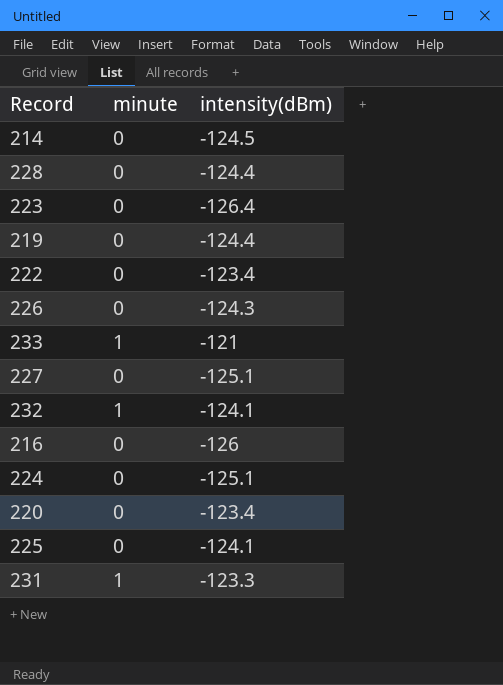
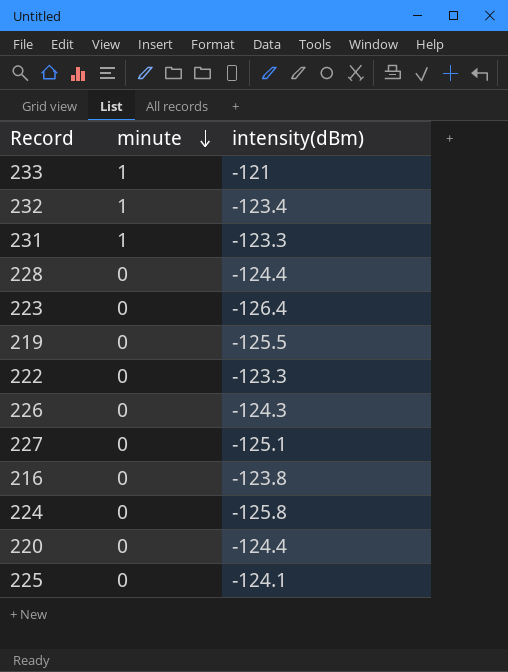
row order: none -> minute descending
row 214: 0 | -124.5 -> none
232 | intensity(dBm): -124.1 -> -123.4
219 | intensity(dBm): -124.4 -> -125.5
222 | intensity(dBm): -123.4 -> -123.3
216 | intensity(dBm): -126 -> -123.8
224 | intensity(dBm): -125.1 -> -125.8
220 | intensity(dBm): -123.4 -> -124.4

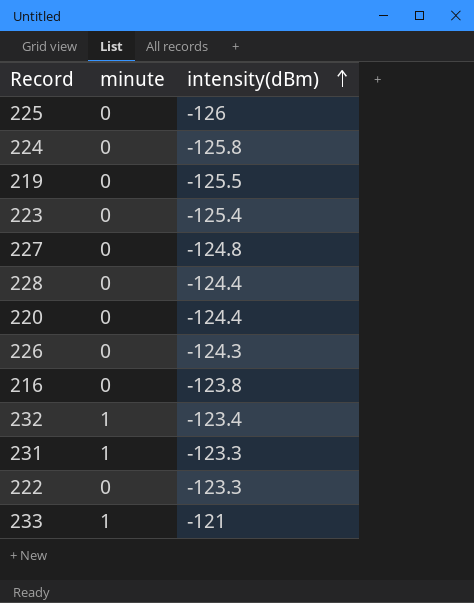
row order: minute descending -> intensity(dBm) ascending
225 | intensity(dBm): -124.1 -> -126
223 | intensity(dBm): -126.4 -> -125.4
227 | intensity(dBm): -125.1 -> -124.8

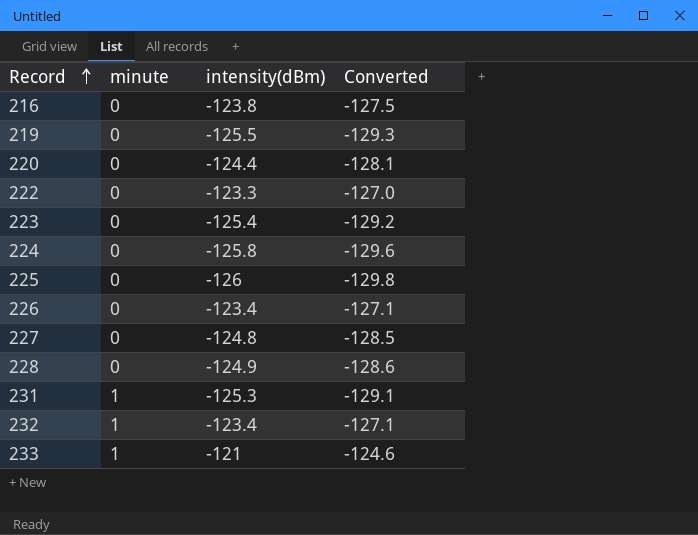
row order: intensity(dBm) ascending -> Record ascending
column Converted | formula: none -> [intensity(dBm)] * 1.03
226 | intensity(dBm): -124.3 -> -123.4
228 | intensity(dBm): -124.4 -> -124.9
231 | intensity(dBm): -123.3 -> -125.3

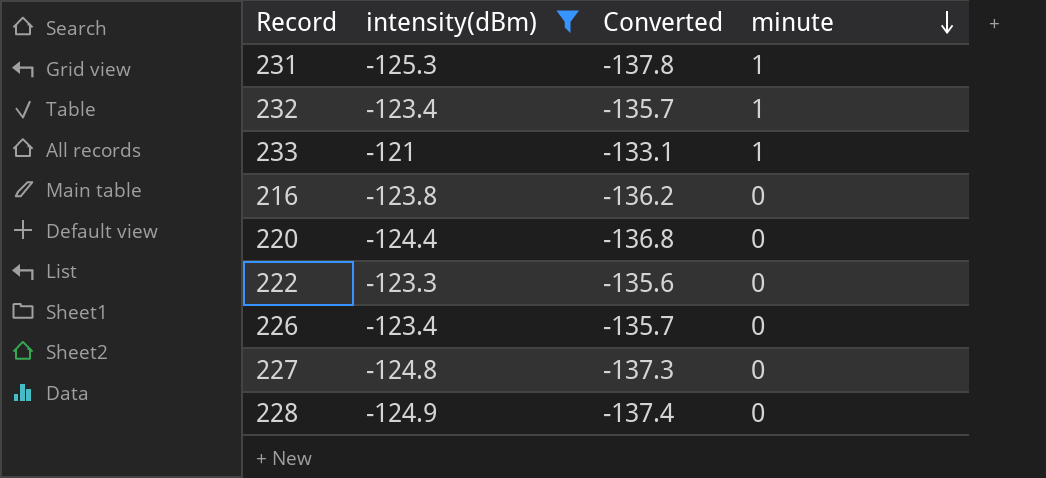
filter: none -> intensity(dBm) >= -125.3
row order: Record ascending -> minute descending
column Converted | formula: [intensity(dBm)] * 1.03 -> [intensity(dBm)] * 1.1
column minute | position: 2 -> 4

